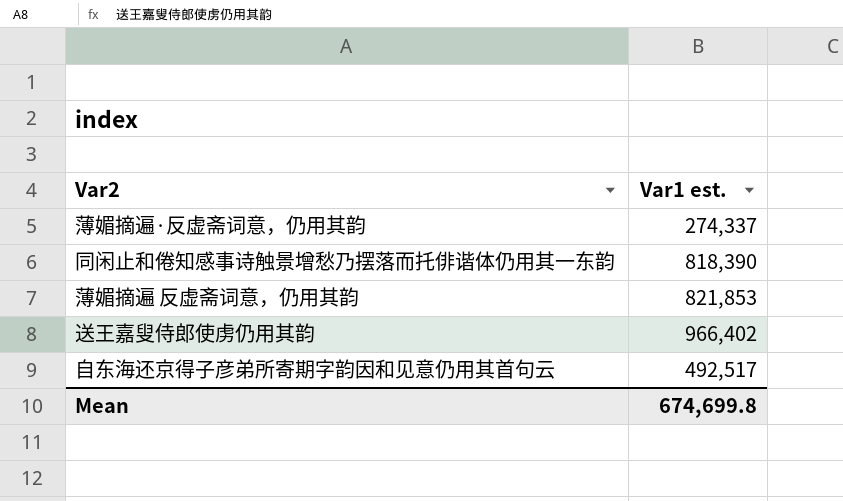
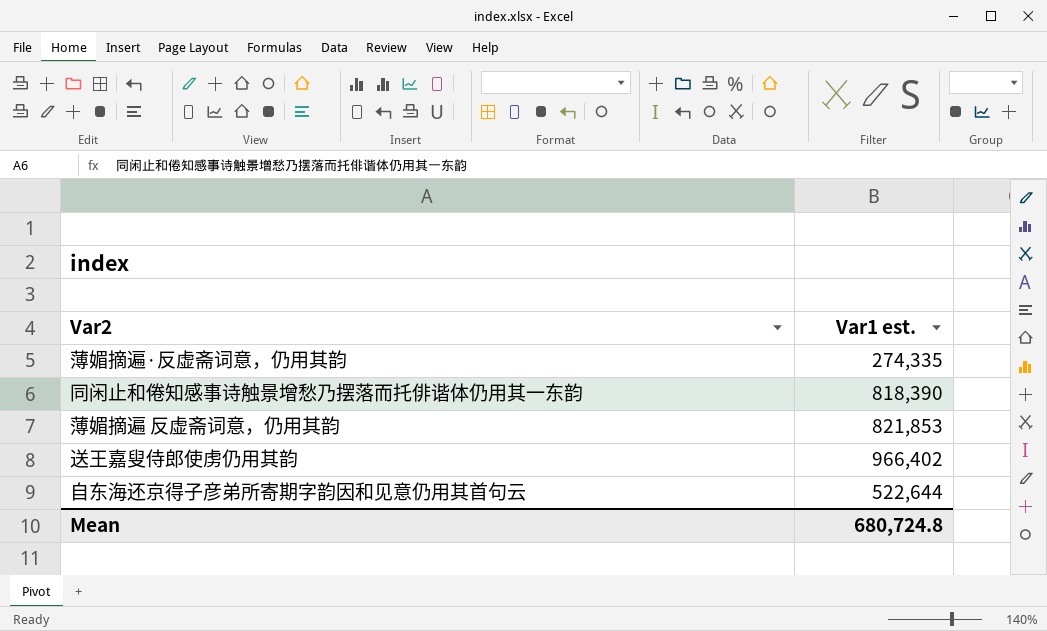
薄媚摘遍·反虚斋词意，仍用其韵 | Var1 est.: 274,337 -> 274,335
自东海还京得子彦弟所寄期字韵因和见意仍用其首句云 | Var1 est.: 492,517 -> 522,644
Mean | Var1 est.: 674,699.8 -> 680,724.8

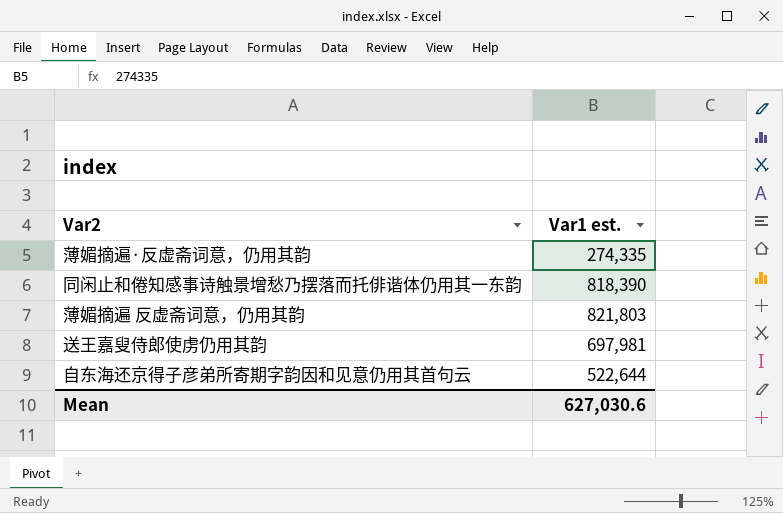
薄媚摘遍 反虚斋词意，仍用其韵 | Var1 est.: 821,853 -> 821,803
送王嘉叟侍郎使虏仍用其韵 | Var1 est.: 966,402 -> 697,981
Mean | Var1 est.: 680,724.8 -> 627,030.6

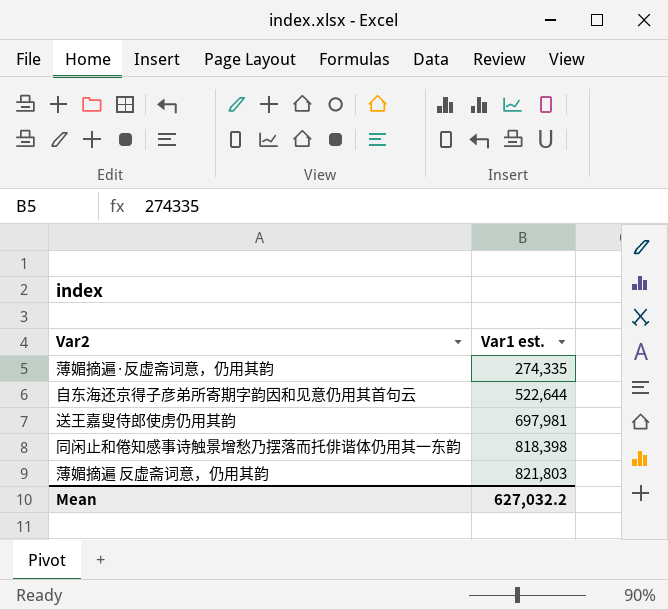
row order: none -> Var1 est. ascending
同闲止和倦知感事诗触景增愁乃摆落而托俳谐体仍用其一东韵 | Var1 est.: 818,390 -> 818,398
Mean | Var1 est.: 627,030.6 -> 627,032.2

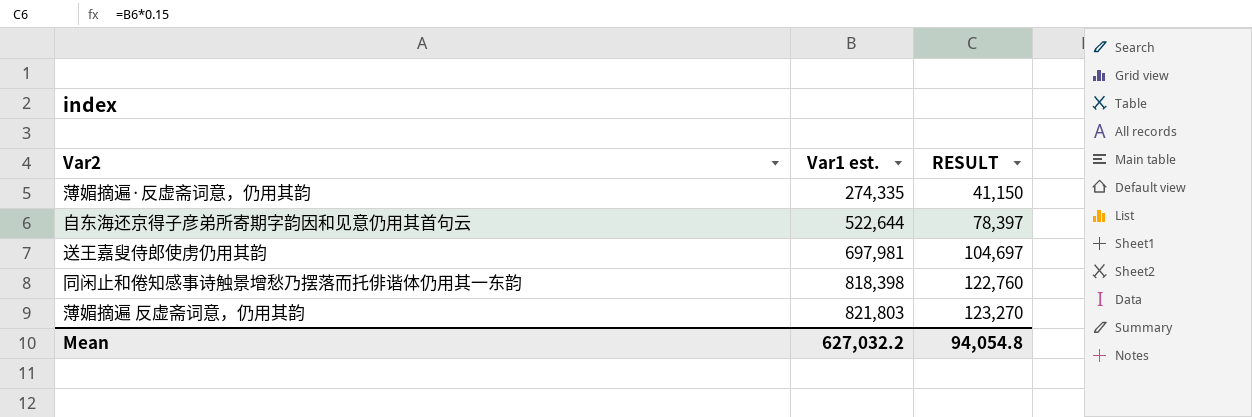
column RESULT | formula: none -> [Var1 est.] * 0.15

